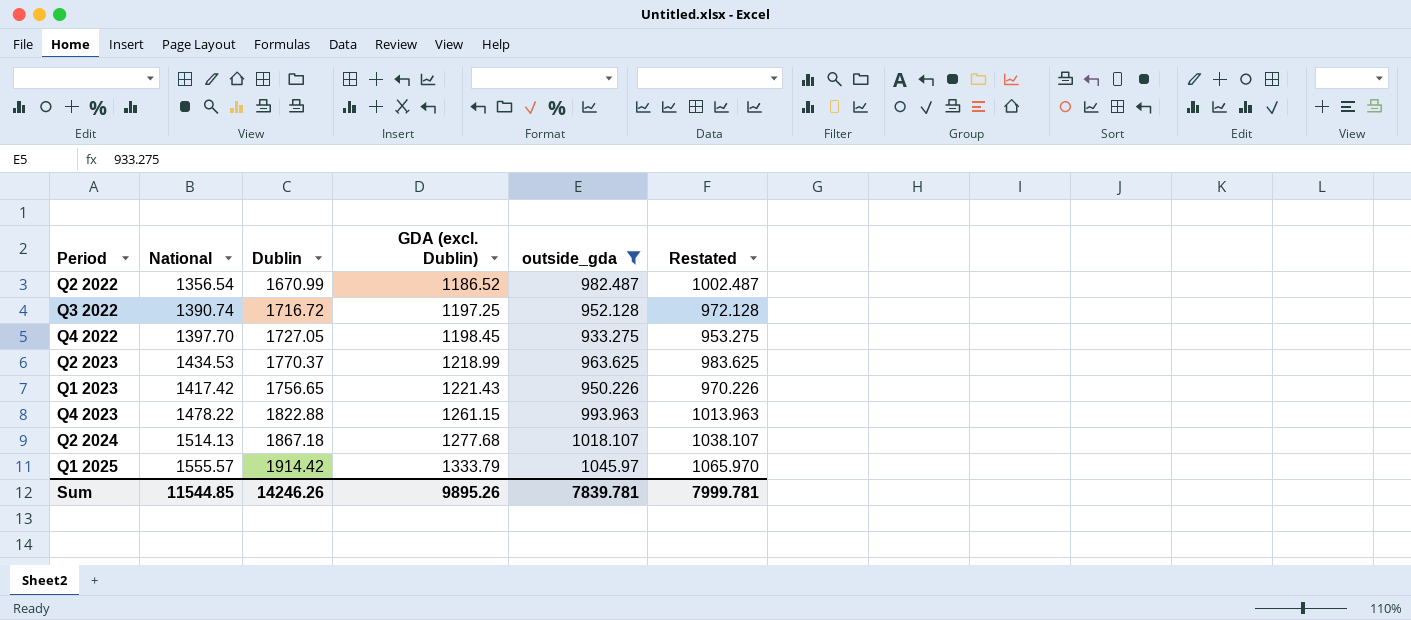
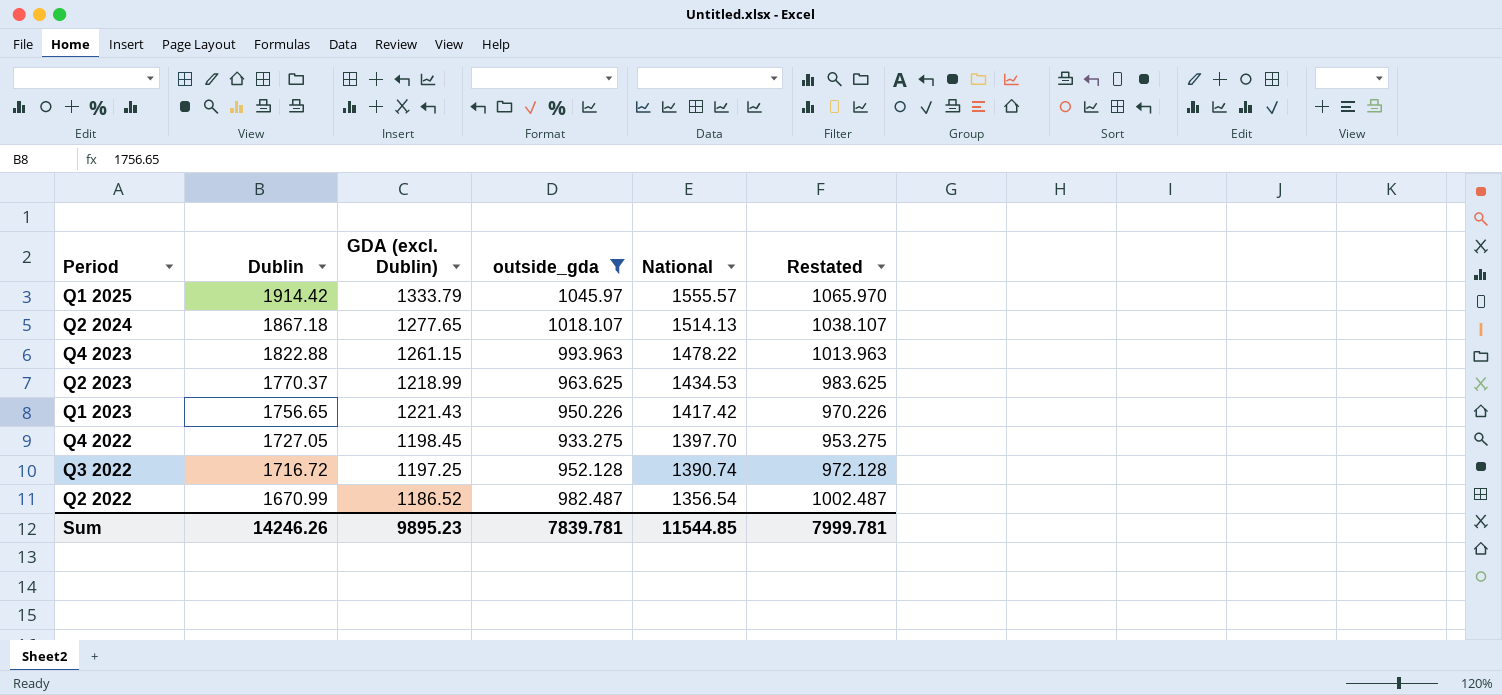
row order: GDA (excl. Dublin) ascending -> Period descending
column National | position: 2 -> 5
Q2 2024 | GDA (excl. Dublin): 1277.68 -> 1277.65
Sum | GDA (excl. Dublin): 9895.26 -> 9895.23

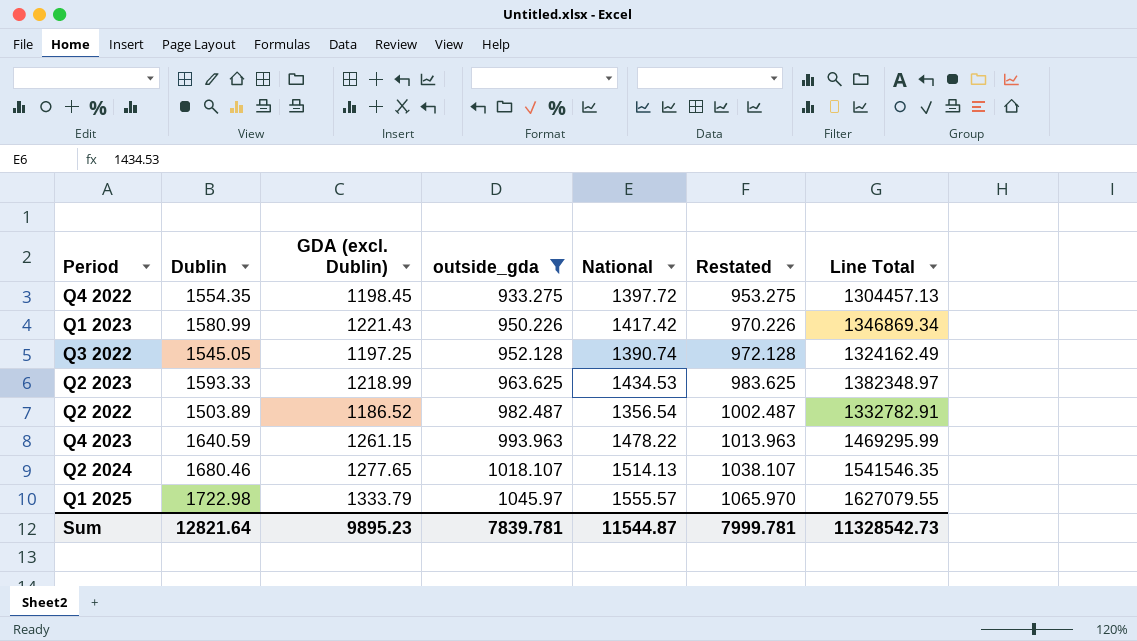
row order: Period descending -> outside_gda ascending
column Line Total | formula: none -> [outside_gda] * [National]
Q4 2022 | Dublin: 1727.05 -> 1554.35
Q4 2022 | National: 1397.70 -> 1397.72
Q1 2023 | Dublin: 1756.65 -> 1580.99
Q3 2022 | Dublin: 1716.72 -> 1545.05
Q2 2023 | Dublin: 1770.37 -> 1593.33
Q2 2022 | Dublin: 1670.99 -> 1503.89
Q4 2023 | Dublin: 1822.88 -> 1640.59
Q2 2024 | Dublin: 1867.18 -> 1680.46
Q1 2025 | Dublin: 1914.42 -> 1722.98
Sum | Dublin: 14246.26 -> 12821.64
Sum | National: 11544.85 -> 11544.87

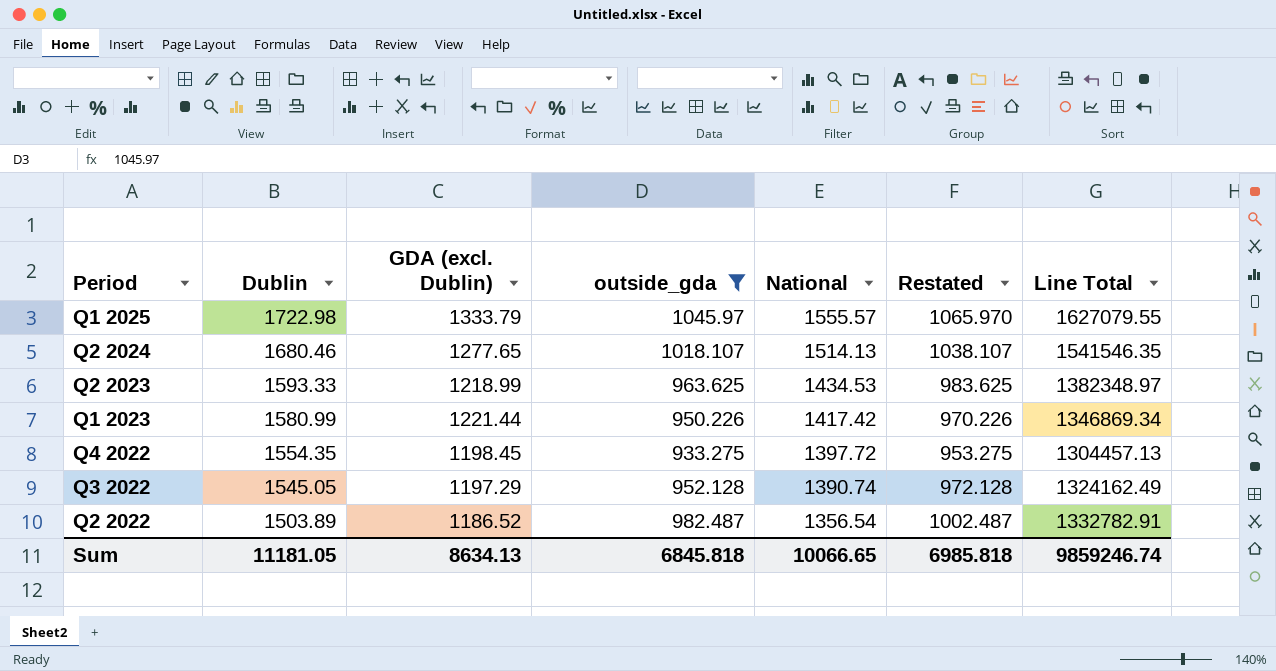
row order: outside_gda ascending -> Period descending
row Q4 2023: 1640.59 | 1261.15 | 993.963 | 1478.22 | 1013.963 | 1469295.99 -> none
Q1 2023 | GDA (excl. Dublin): 1221.43 -> 1221.44
Q3 2022 | GDA (excl. Dublin): 1197.25 -> 1197.29
Sum | Dublin: 12821.64 -> 11181.05
Sum | GDA (excl. Dublin): 9895.23 -> 8634.13
Sum | outside_gda: 7839.781 -> 6845.818
Sum | National: 11544.87 -> 10066.65
Sum | Restated: 7999.781 -> 6985.818
Sum | Line Total: 11328542.73 -> 9859246.74

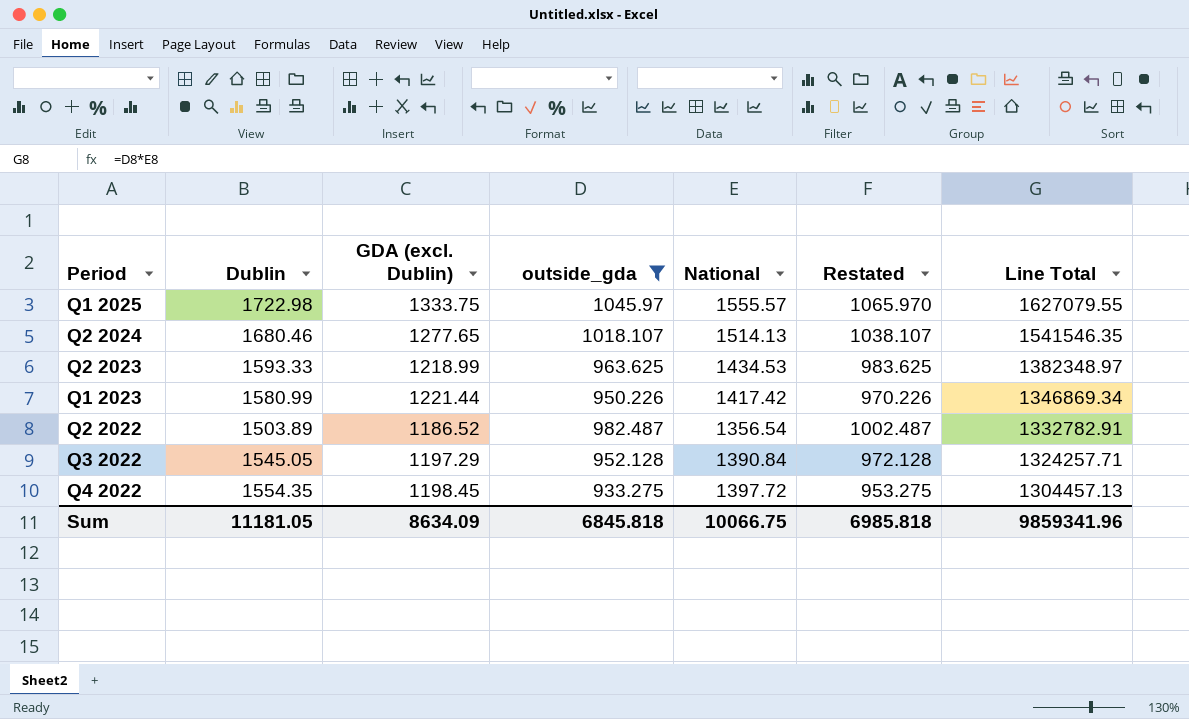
row order: Period descending -> Line Total descending
Q1 2025 | GDA (excl. Dublin): 1333.79 -> 1333.75
Q3 2022 | National: 1390.74 -> 1390.84
Q3 2022 | Line Total: 1324162.49 -> 1324257.71
Sum | GDA (excl. Dublin): 8634.13 -> 8634.09
Sum | National: 10066.65 -> 10066.75
Sum | Line Total: 9859246.74 -> 9859341.96

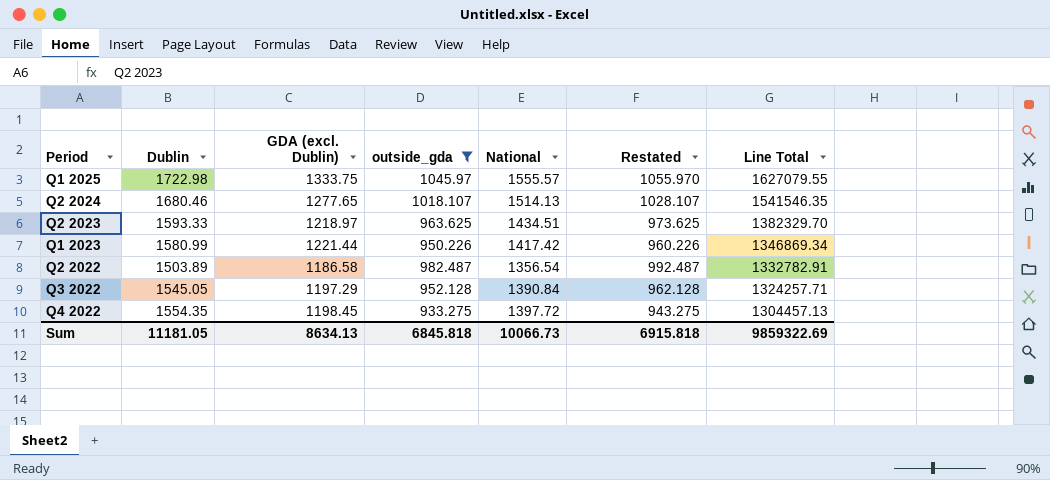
column Restated | formula: [outside_gda] + 20 -> [outside_gda] + 10
Q2 2023 | GDA (excl. Dublin): 1218.99 -> 1218.97
Q2 2023 | National: 1434.53 -> 1434.51
Q2 2023 | Line Total: 1382348.97 -> 1382329.70
Q2 2022 | GDA (excl. Dublin): 1186.52 -> 1186.58
Sum | GDA (excl. Dublin): 8634.09 -> 8634.13
Sum | National: 10066.75 -> 10066.73
Sum | Restated: 6985.818 -> 6915.818
Sum | Line Total: 9859341.96 -> 9859322.69

